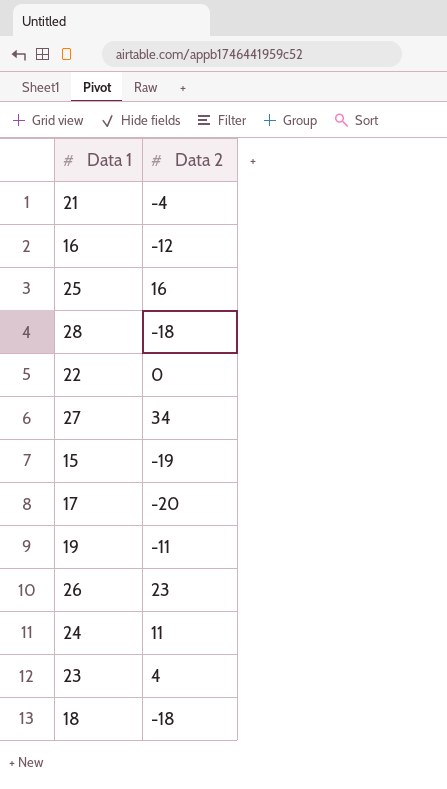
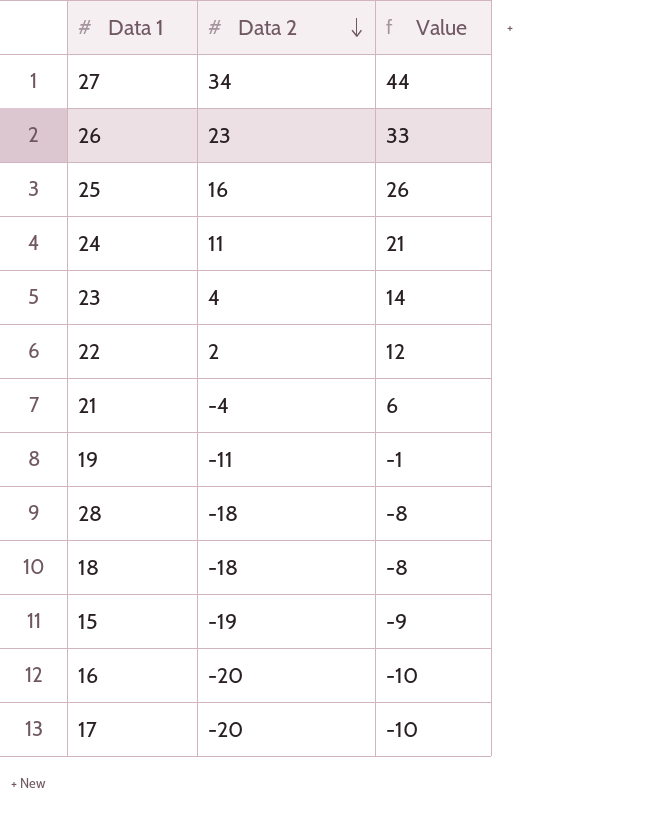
row order: none -> Data 2 descending
column Value | formula: none -> [Data 2] + 10
22 | Data 2: 0 -> 2
16 | Data 2: -12 -> -20

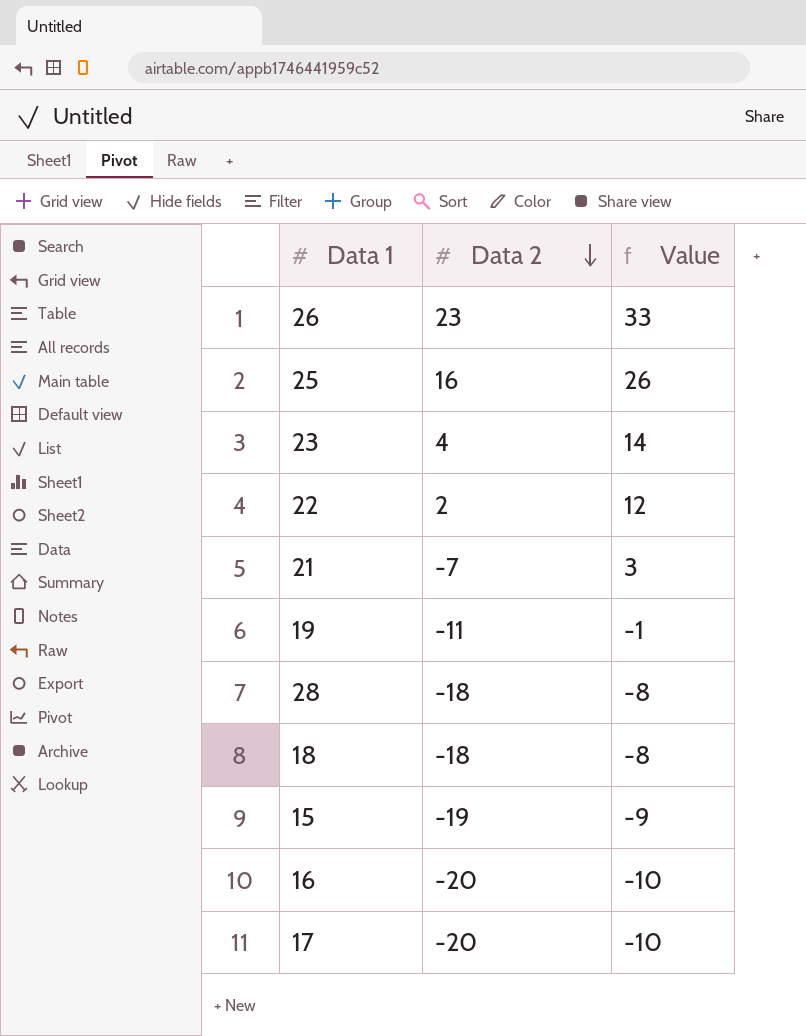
row 27: 34 | 44 -> none
row 24: 11 | 21 -> none
21 | Data 2: -4 -> -7
21 | Value: 6 -> 3

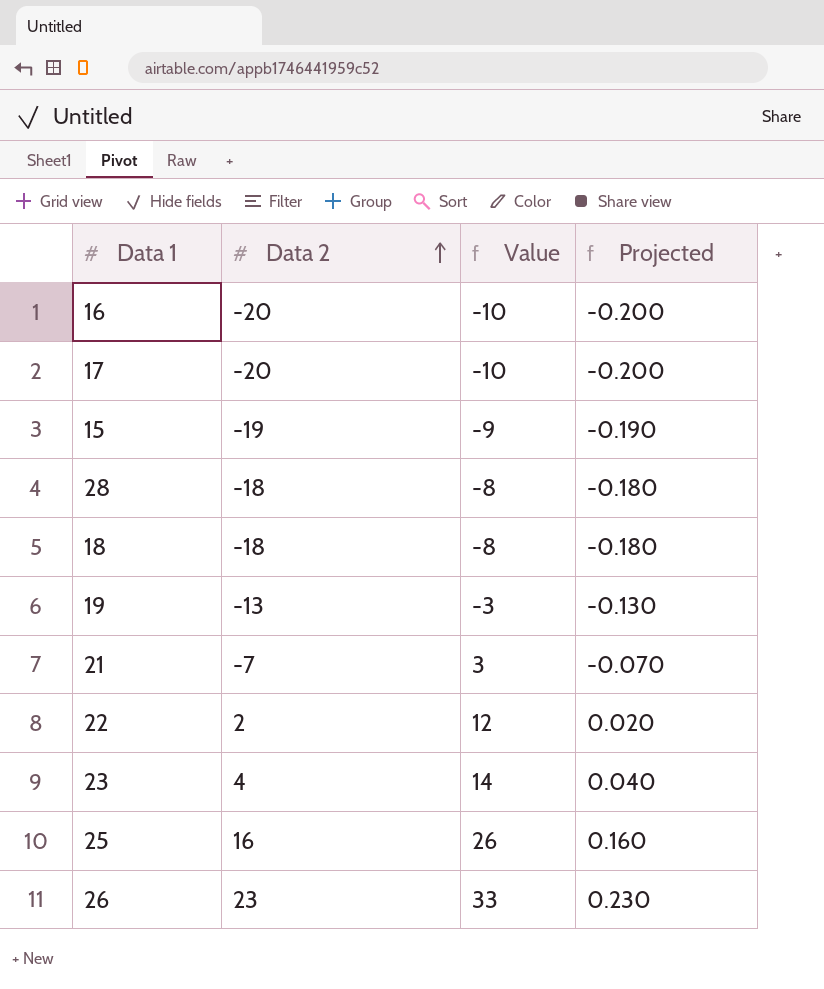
row order: Data 2 descending -> Data 2 ascending
column Projected | formula: none -> [Data 2] * 0.01
19 | Data 2: -11 -> -13
19 | Value: -1 -> -3

